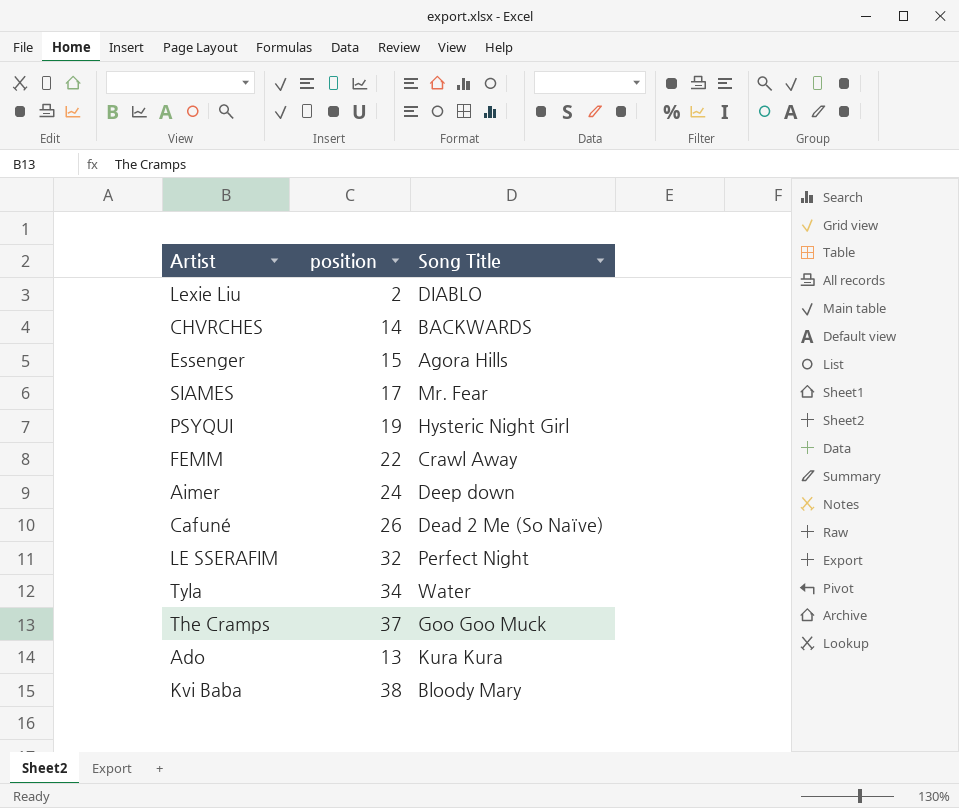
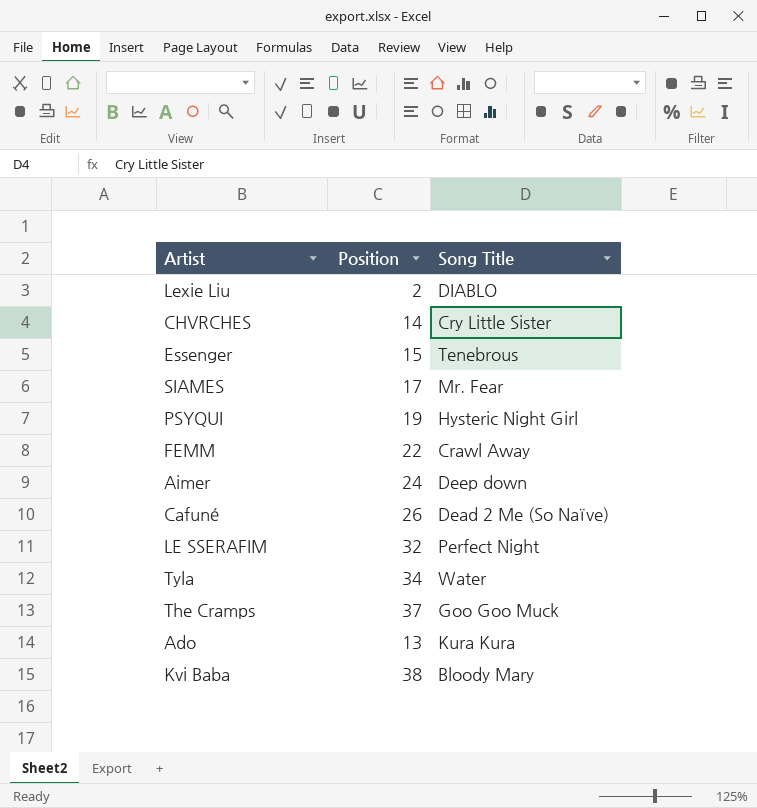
column name: position -> Position
CHVRCHES | Song Title: BACKWARDS -> Cry Little Sister
Essenger | Song Title: Agora Hills -> Tenebrous

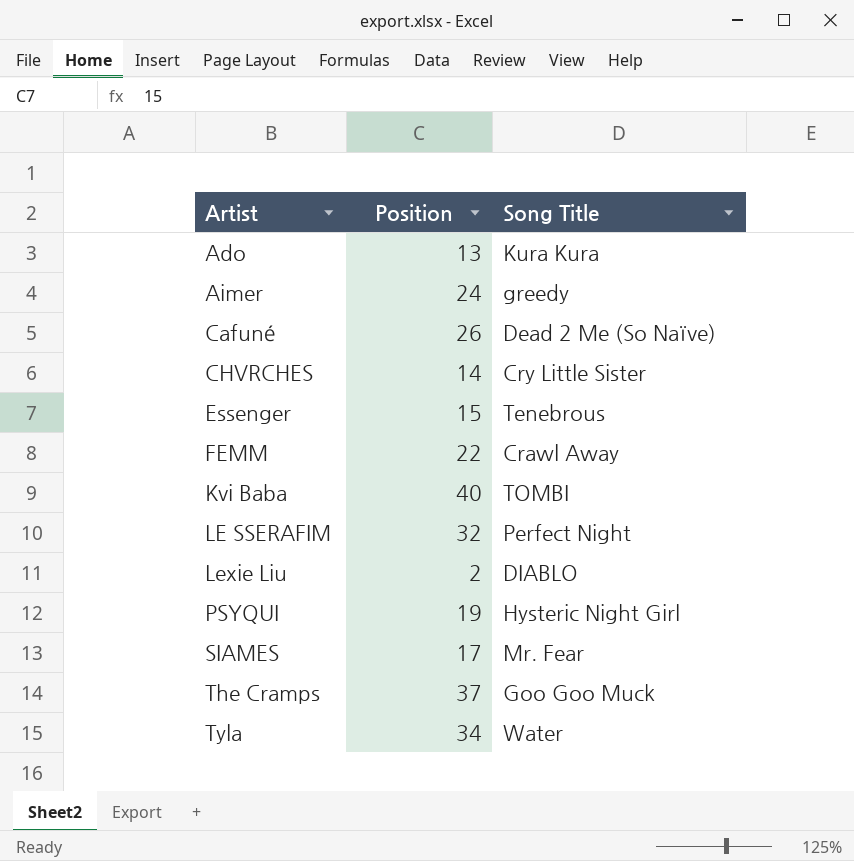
row order: none -> Artist ascending
Aimer | Song Title: Deep down -> greedy
Kvi Baba | Position: 38 -> 40
Kvi Baba | Song Title: Bloody Mary -> TOMBI

